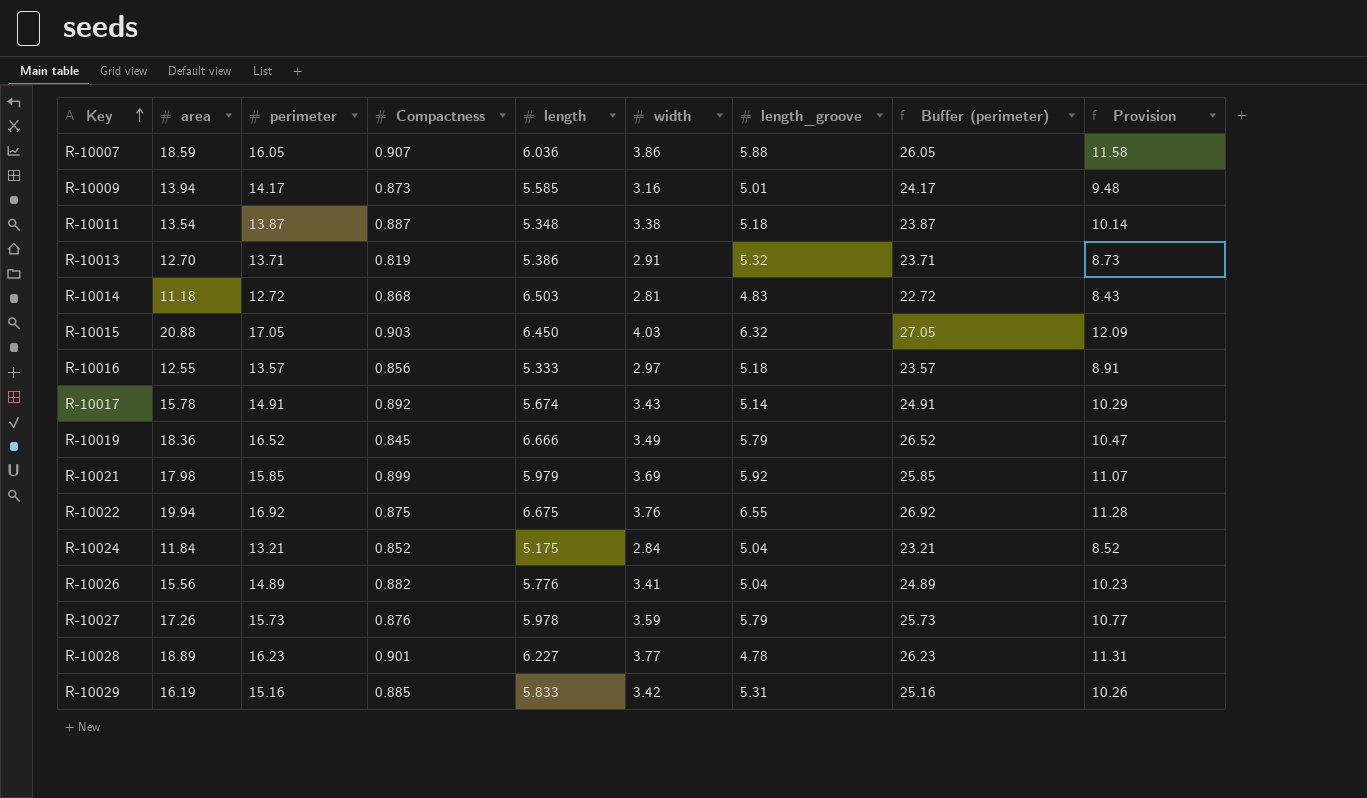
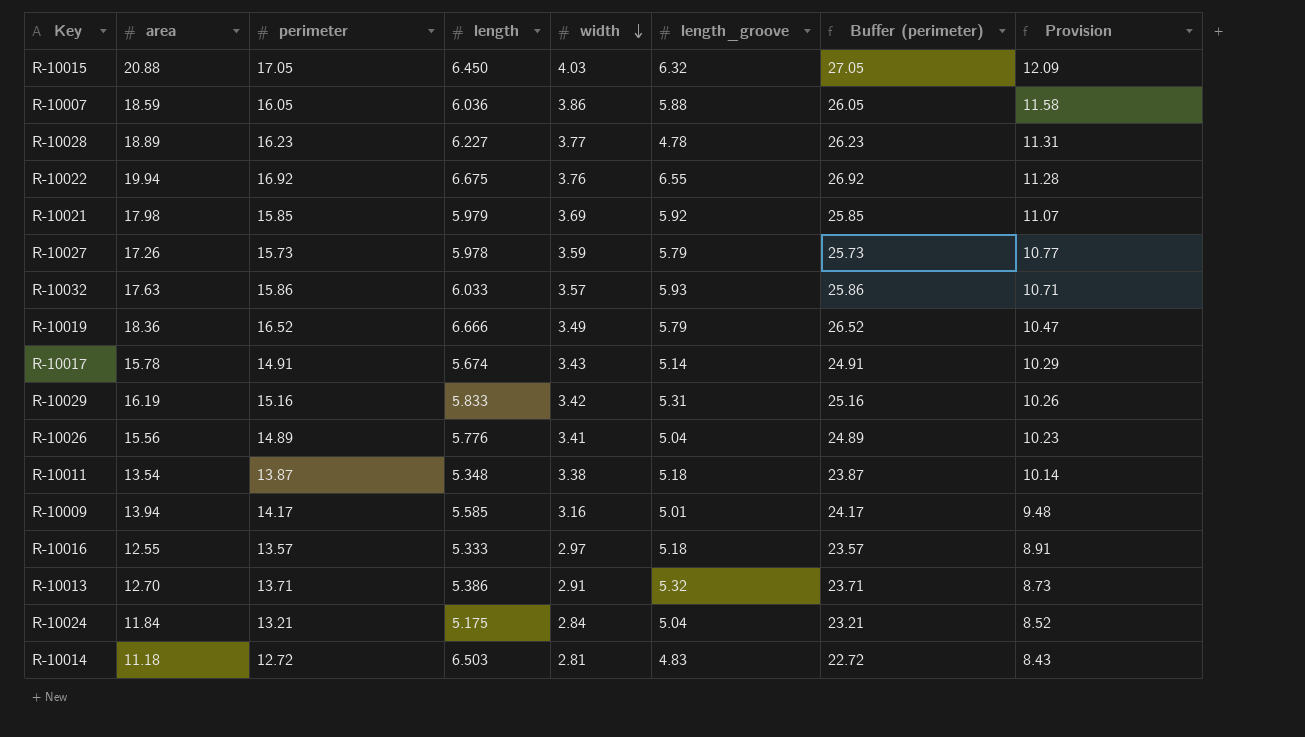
row order: Key ascending -> width descending
column Compactness | position: 4 -> none
row R-10032: none -> 17.63 | 15.86 | 6.033 | 3.57 | 5.93 | 25.86 | 10.71

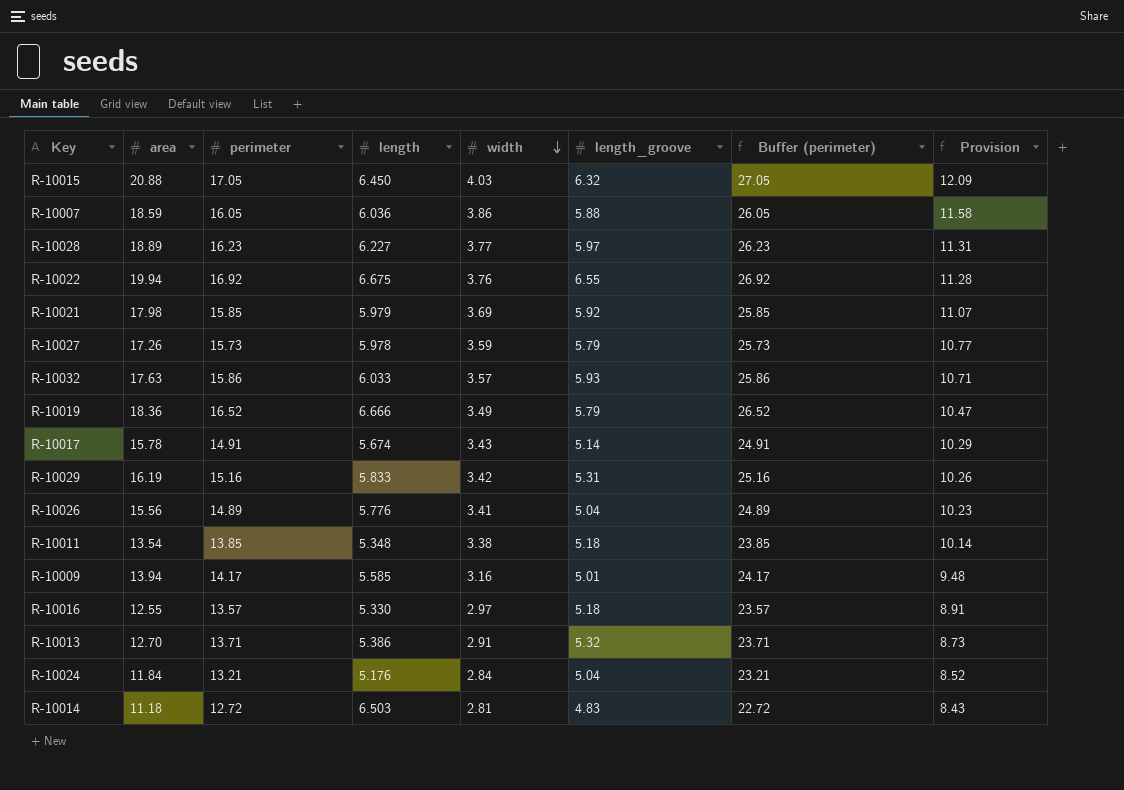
R-10028 | length_groove: 4.78 -> 5.97
R-10011 | perimeter: 13.87 -> 13.85
R-10011 | Buffer (perimeter): 23.87 -> 23.85
R-10016 | length: 5.333 -> 5.330
R-10024 | length: 5.175 -> 5.176

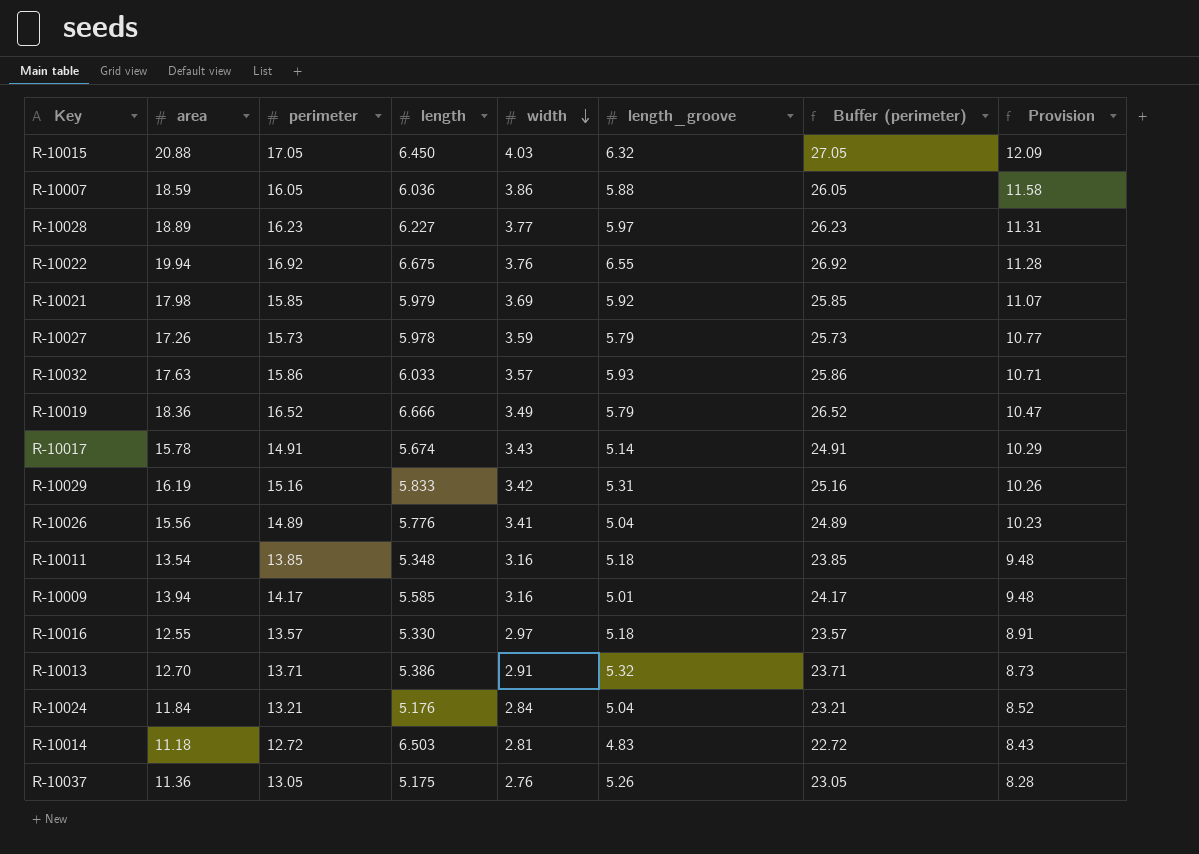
R-10011 | width: 3.38 -> 3.16
R-10011 | Provision: 10.14 -> 9.48
row R-10037: none -> 11.36 | 13.05 | 5.175 | 2.76 | 5.26 | 23.05 | 8.28

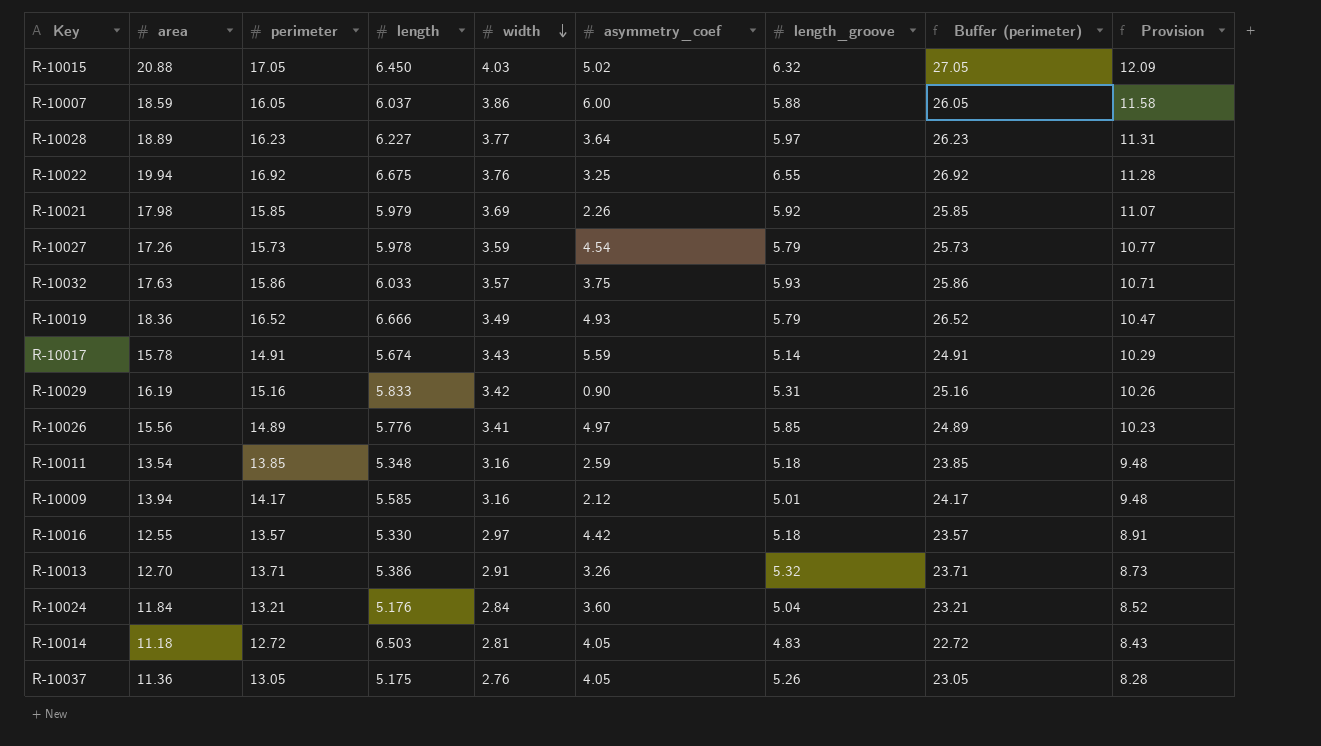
column asymmetry_coef | position: none -> 6
R-10007 | length: 6.036 -> 6.037
R-10026 | length_groove: 5.04 -> 5.85

